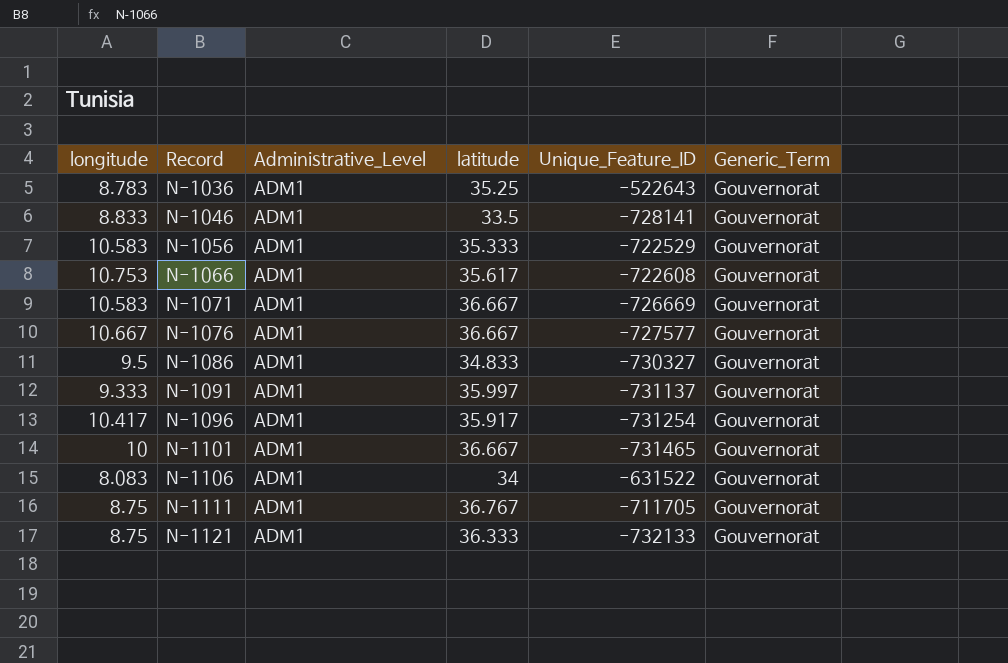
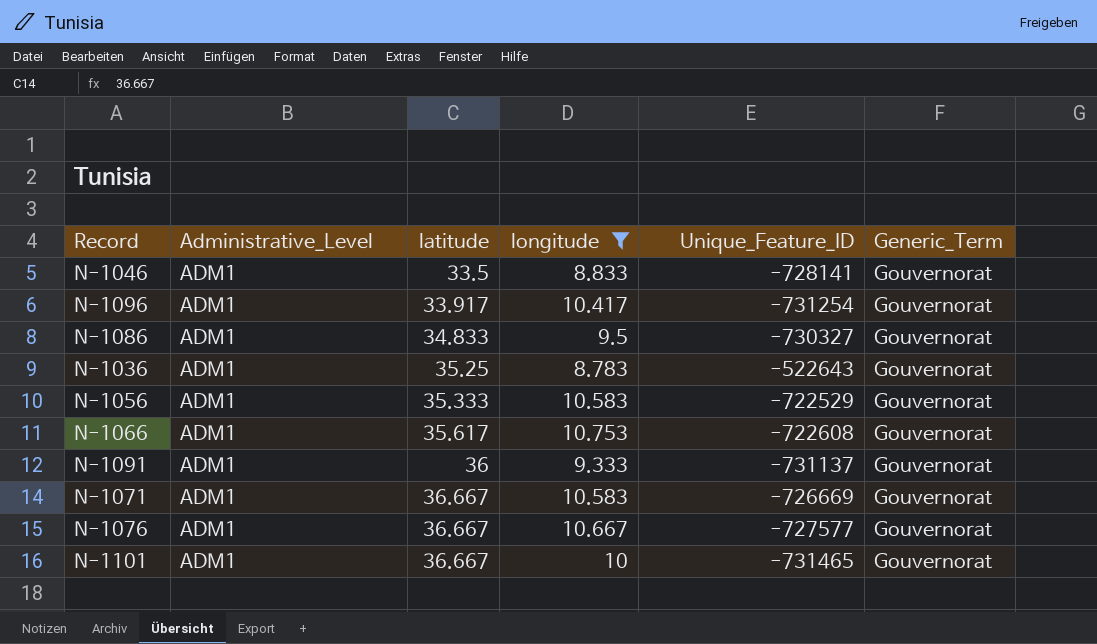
filter: none -> longitude >= 8.783
row order: Record ascending -> latitude ascending
column longitude | position: 1 -> 4
N-1096 | latitude: 35.917 -> 33.917
N-1091 | latitude: 35.997 -> 36

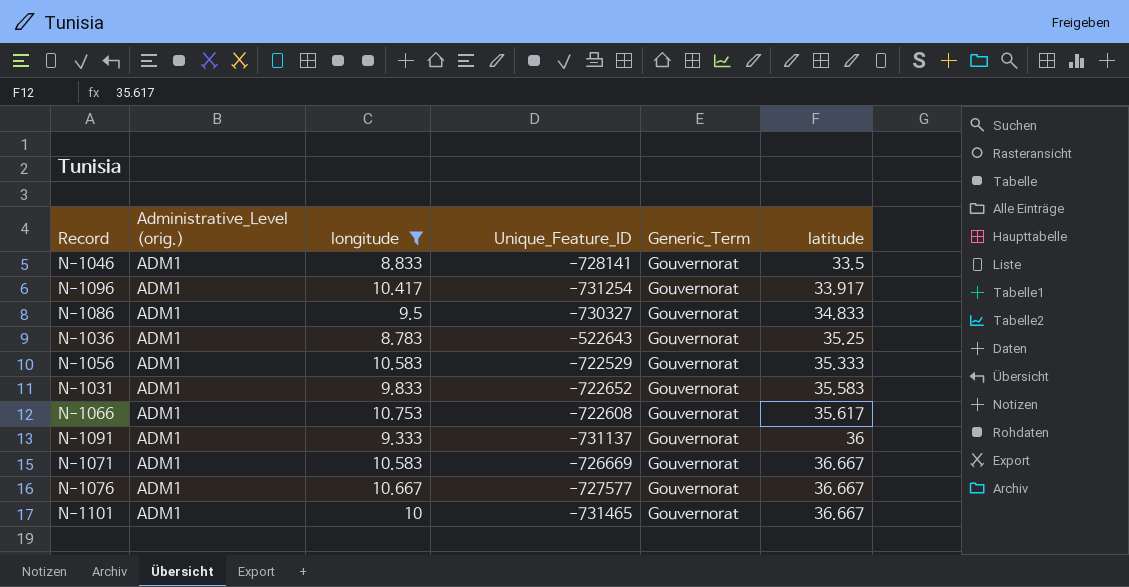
column name: Administrative_Level -> Administrative_Level (orig.)
column latitude | position: 3 -> 6
row N-1031: none -> ADM1 | 9.833 | -722652 | Gouvernorat | 35.583

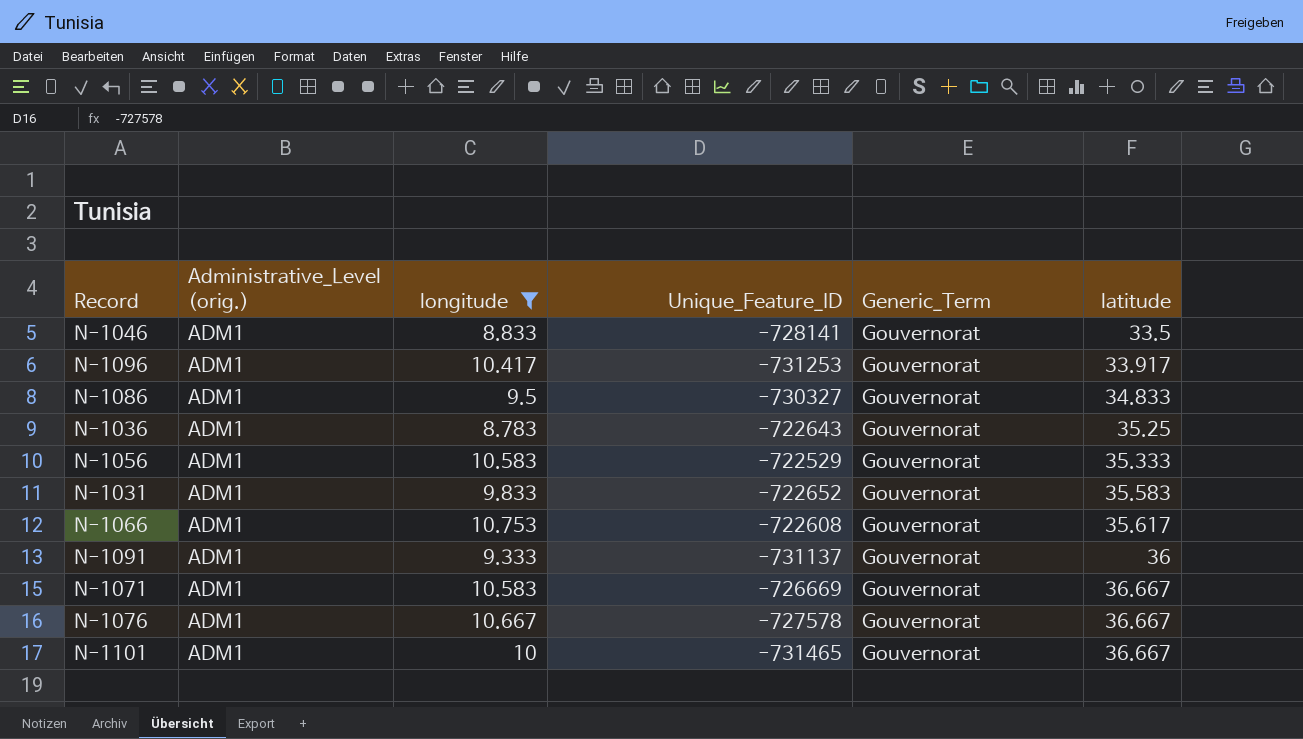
N-1096 | Unique_Feature_ID: -731254 -> -731253
N-1036 | Unique_Feature_ID: -522643 -> -722643
N-1076 | Unique_Feature_ID: -727577 -> -727578

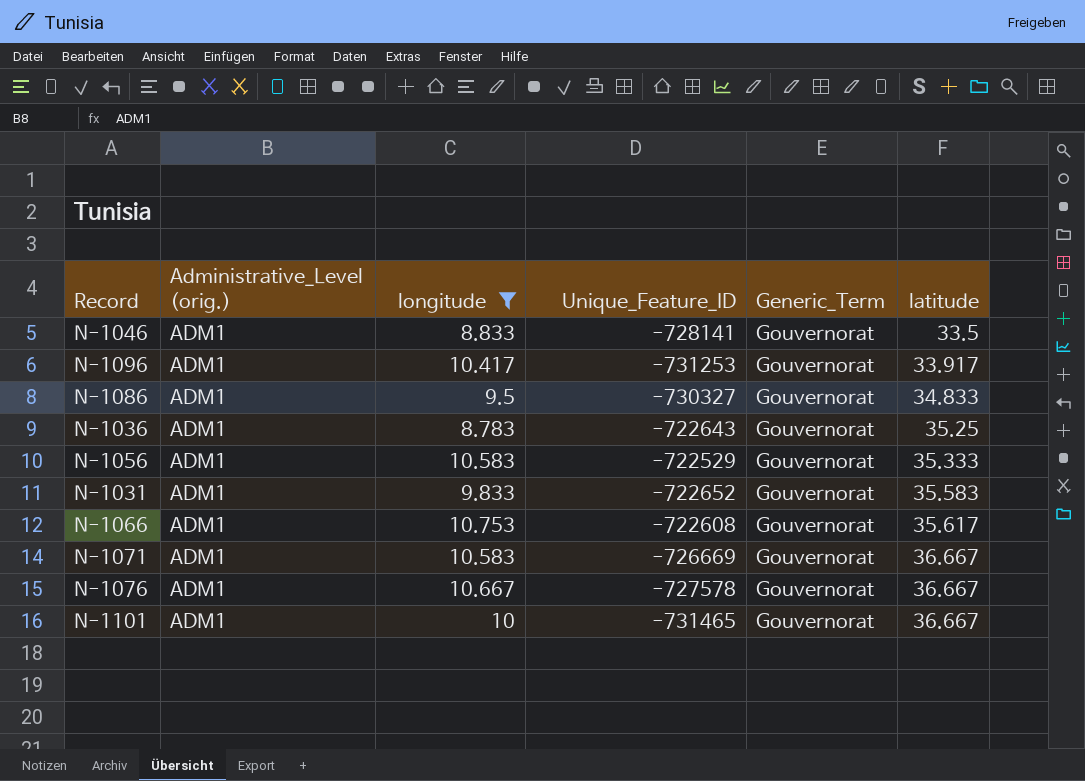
row N-1091: ADM1 | 9.333 | -731137 | Gouvernorat | 36 -> none

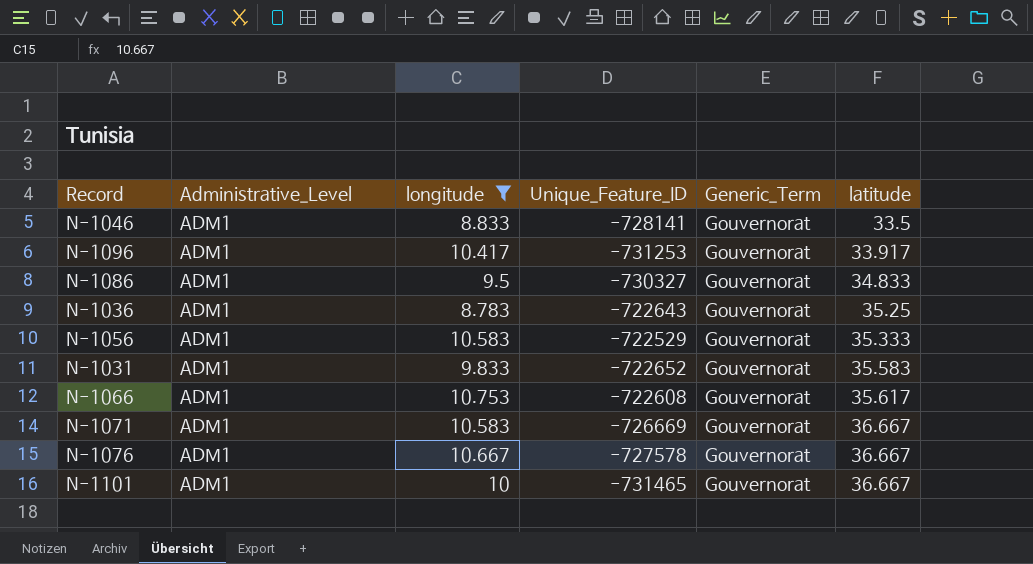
column name: Administrative_Level (orig.) -> Administrative_Level

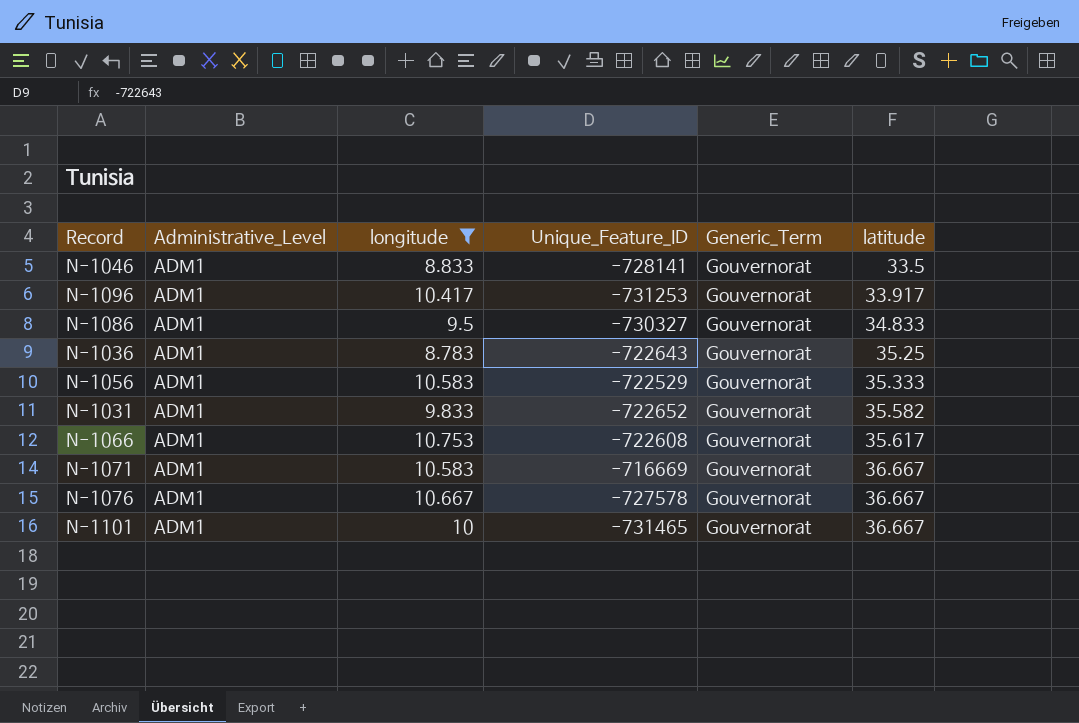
N-1031 | latitude: 35.583 -> 35.582
N-1071 | Unique_Feature_ID: -726669 -> -716669

